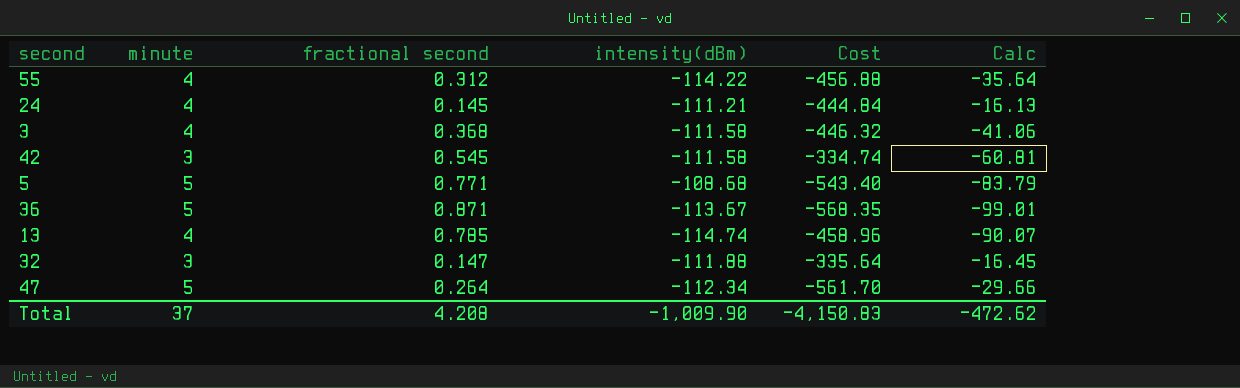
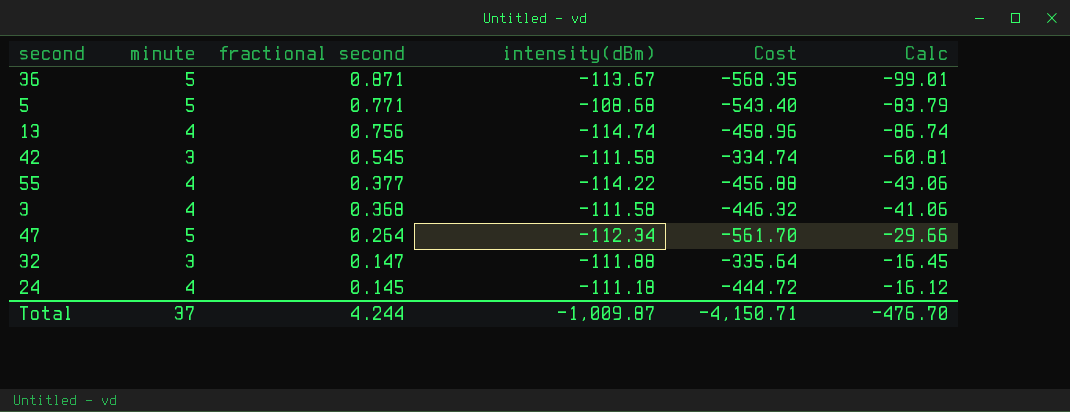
row order: none -> fractional second descending
13 | fractional second: 0.785 -> 0.756
13 | Calc: -90.07 -> -86.74
55 | fractional second: 0.312 -> 0.377
55 | Calc: -35.64 -> -43.06
24 | intensity(dBm): -111.21 -> -111.18
24 | Cost: -444.84 -> -444.72
24 | Calc: -16.13 -> -16.12
Total | fractional second: 4.208 -> 4.244
Total | intensity(dBm): -1,009.90 -> -1,009.87
Total | Cost: -4,150.83 -> -4,150.71
Total | Calc: -472.62 -> -476.70

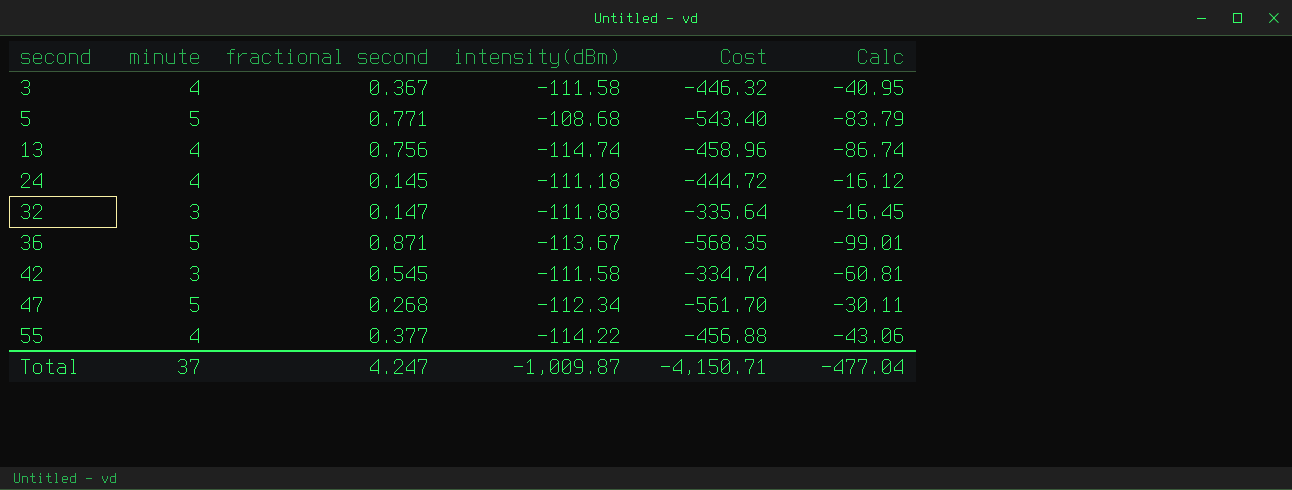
row order: fractional second descending -> second ascending
3 | fractional second: 0.368 -> 0.367
3 | Calc: -41.06 -> -40.95
47 | fractional second: 0.264 -> 0.268
47 | Calc: -29.66 -> -30.11
Total | fractional second: 4.244 -> 4.247
Total | Calc: -476.70 -> -477.04

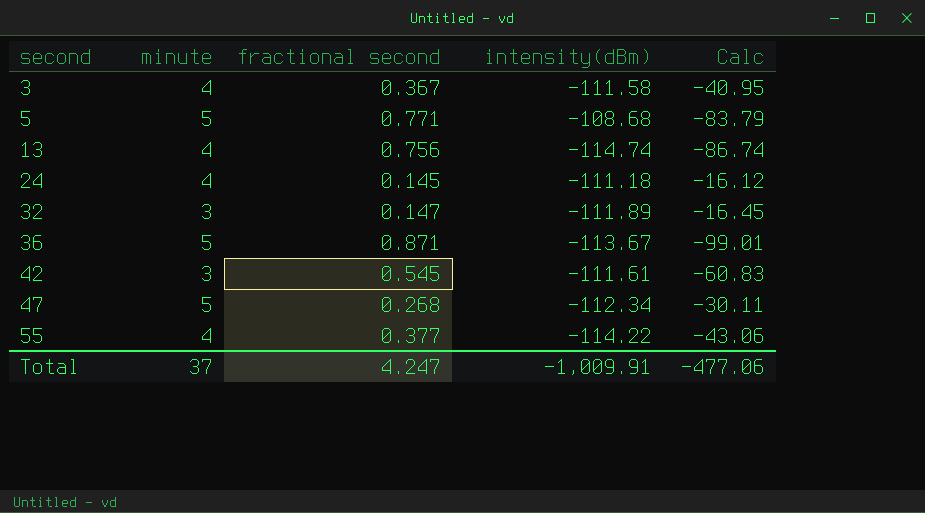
column Cost | formula: [minute] * [intensity(dBm)] -> none
32 | intensity(dBm): -111.88 -> -111.89
42 | intensity(dBm): -111.58 -> -111.61
42 | Calc: -60.81 -> -60.83
Total | intensity(dBm): -1,009.87 -> -1,009.91
Total | Calc: -477.04 -> -477.06

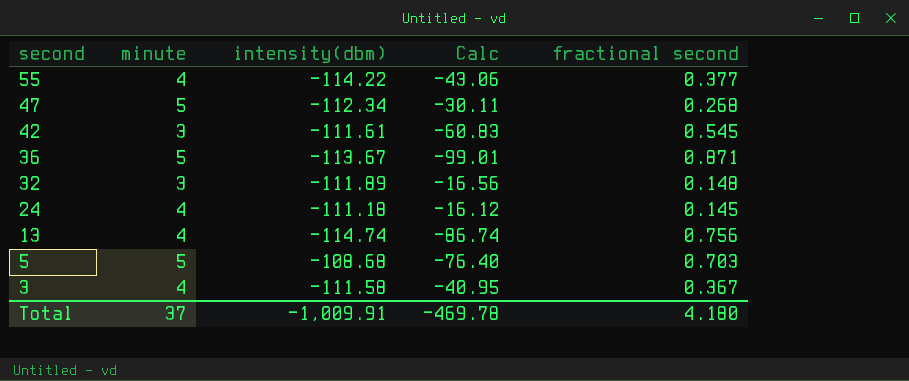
row order: second ascending -> second descending
column name: intensity(dBm) -> intensity(dbm)
column fractional second | position: 3 -> 5
32 | Calc: -16.45 -> -16.56
32 | fractional second: 0.147 -> 0.148
5 | Calc: -83.79 -> -76.40
5 | fractional second: 0.771 -> 0.703
Total | Calc: -477.06 -> -469.78
Total | fractional second: 4.247 -> 4.180

